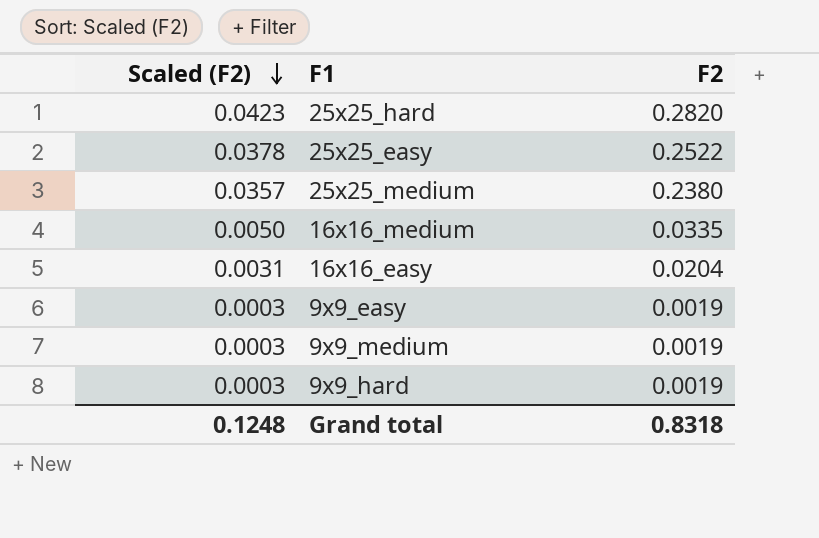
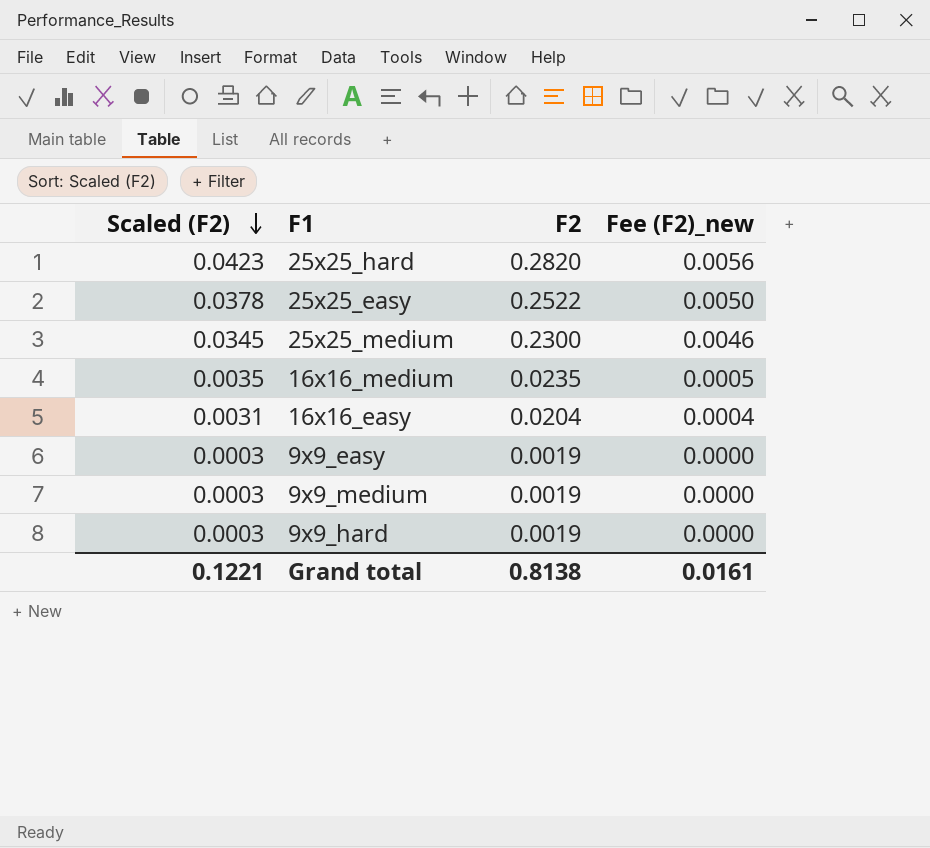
column Fee (F2)_new | formula: none -> [F2] * 0.02
25x25_medium | Scaled (F2): 0.0357 -> 0.0345
25x25_medium | F2: 0.2380 -> 0.2300
16x16_medium | Scaled (F2): 0.0050 -> 0.0035
16x16_medium | F2: 0.0335 -> 0.0235
Grand total | Scaled (F2): 0.1248 -> 0.1221
Grand total | F2: 0.8318 -> 0.8138

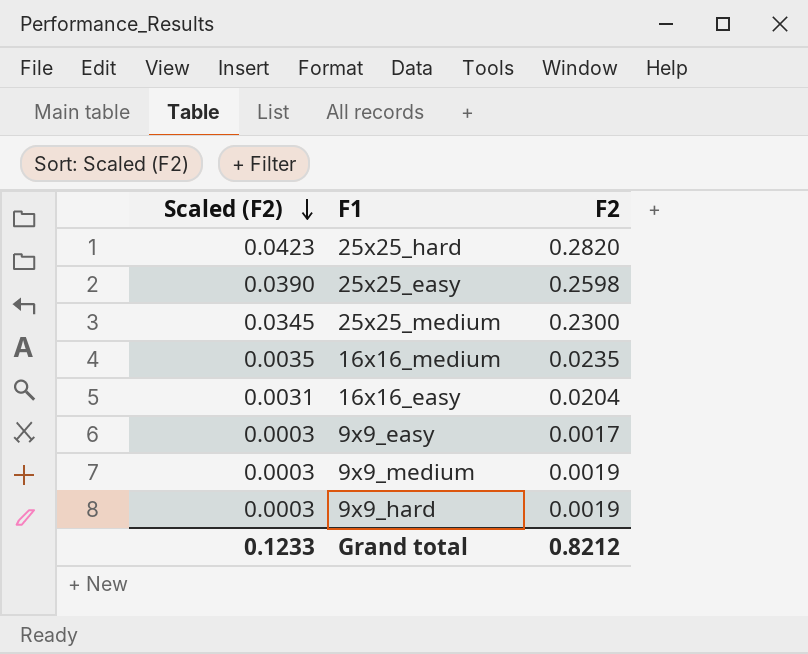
column Fee (F2)_new | formula: [F2] * 0.02 -> none
25x25_easy | Scaled (F2): 0.0378 -> 0.0390
25x25_easy | F2: 0.2522 -> 0.2598
9x9_easy | F2: 0.0019 -> 0.0017
Grand total | Scaled (F2): 0.1221 -> 0.1233
Grand total | F2: 0.8138 -> 0.8212

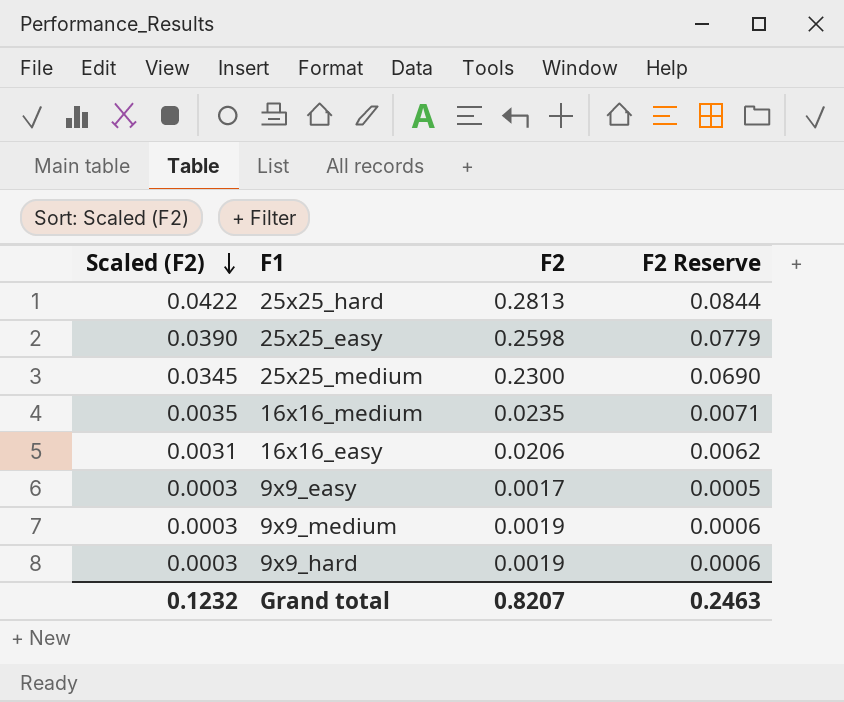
column F2 Reserve | formula: none -> [F2] * 0.3
25x25_hard | Scaled (F2): 0.0423 -> 0.0422
25x25_hard | F2: 0.2820 -> 0.2813
16x16_easy | F2: 0.0204 -> 0.0206
Grand total | Scaled (F2): 0.1233 -> 0.1232
Grand total | F2: 0.8212 -> 0.8207

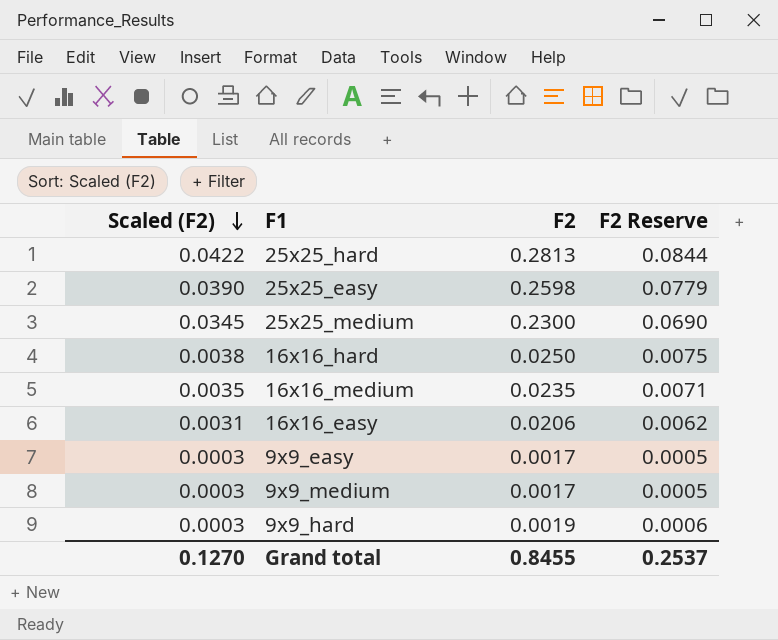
row 16x16_hard: none -> 0.0038 | 0.0250 | 0.0075
9x9_medium | F2: 0.0019 -> 0.0017
9x9_medium | F2 Reserve: 0.0006 -> 0.0005
Grand total | Scaled (F2): 0.1232 -> 0.1270
Grand total | F2: 0.8207 -> 0.8455
Grand total | F2 Reserve: 0.2463 -> 0.2537

